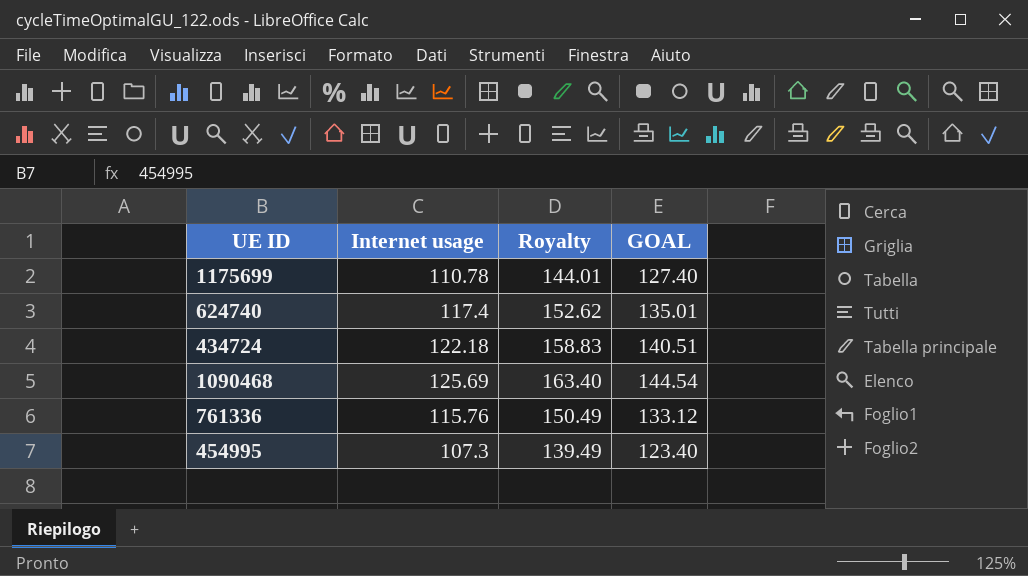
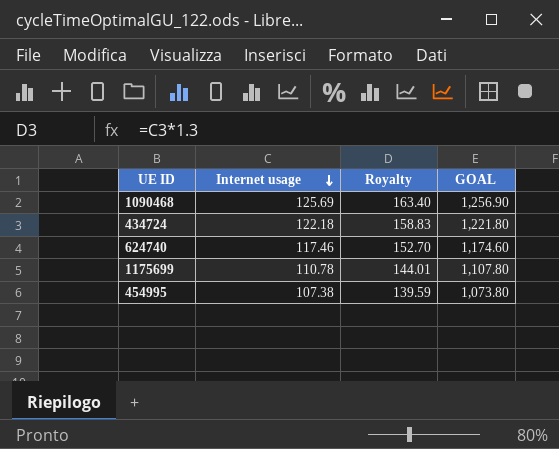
row order: none -> Internet usage descending
column GOAL | formula: [Internet usage] * 1.15 -> [Internet usage] * 10
row 761336: 115.76 | 150.49 | 133.12 -> none
624740 | Internet usage: 117.4 -> 117.46
624740 | Royalty: 152.62 -> 152.70
454995 | Internet usage: 107.3 -> 107.38
454995 | Royalty: 139.49 -> 139.59

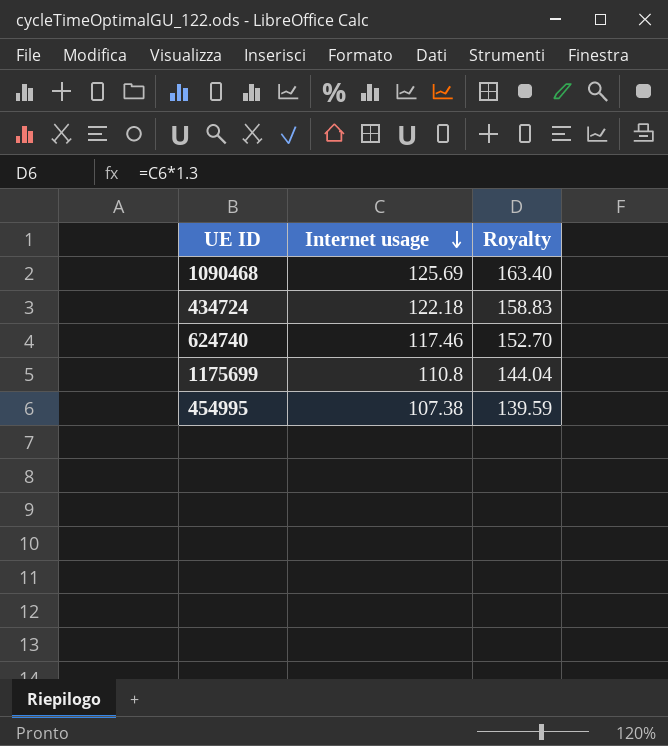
column GOAL | formula: [Internet usage] * 10 -> none
1175699 | Internet usage: 110.78 -> 110.8
1175699 | Royalty: 144.01 -> 144.04

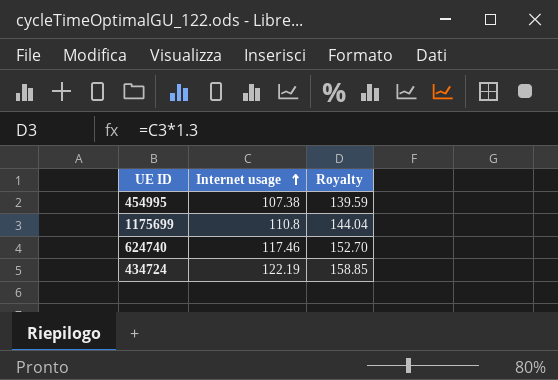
row order: Internet usage descending -> Internet usage ascending
row 1090468: 125.69 | 163.40 -> none
434724 | Internet usage: 122.18 -> 122.19
434724 | Royalty: 158.83 -> 158.85

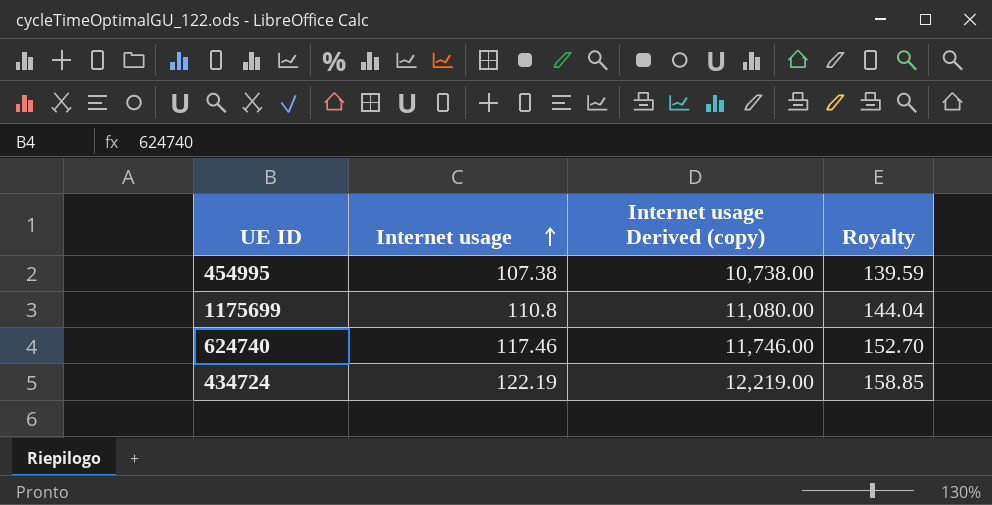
column Internet usage Derived (copy) | formula: none -> [Internet usage] * 100

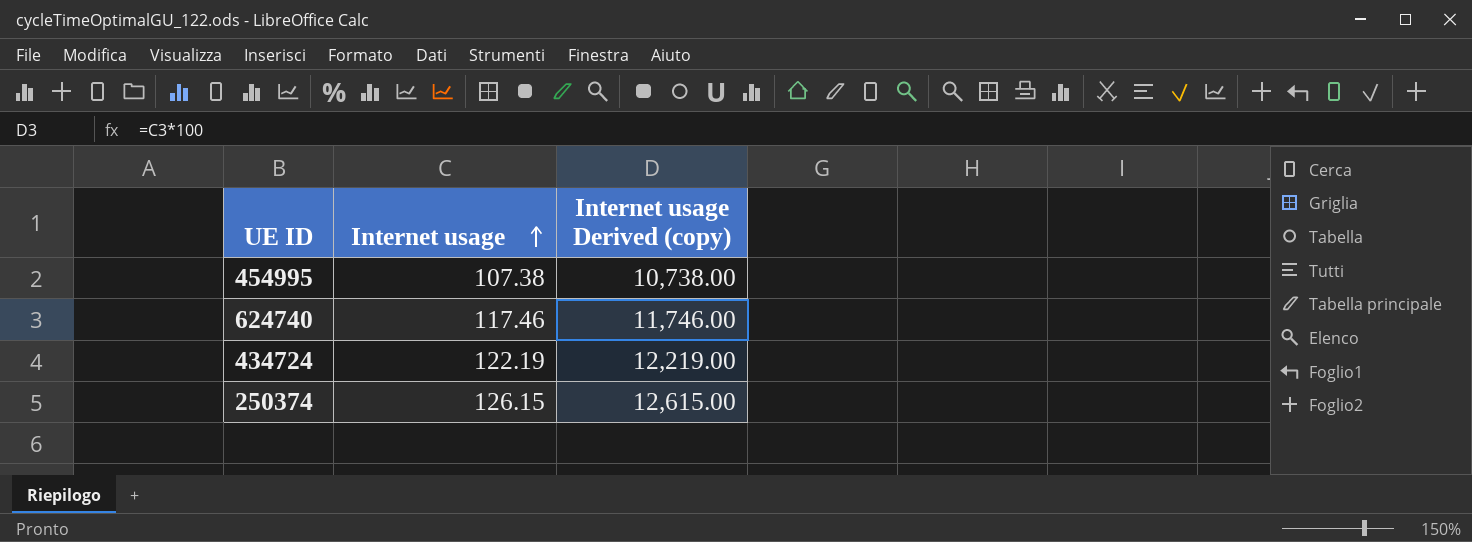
column Royalty | formula: [Internet usage] * 1.3 -> none
row 1175699: 110.8 | 11,080.00 | 144.04 -> none
row 250374: none -> 126.15 | 12,615.00

